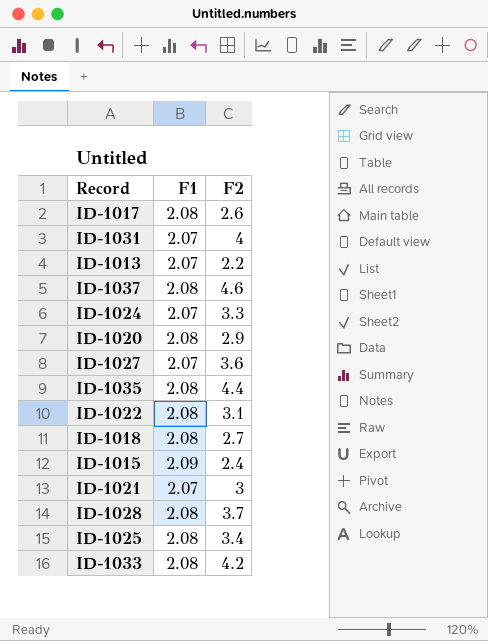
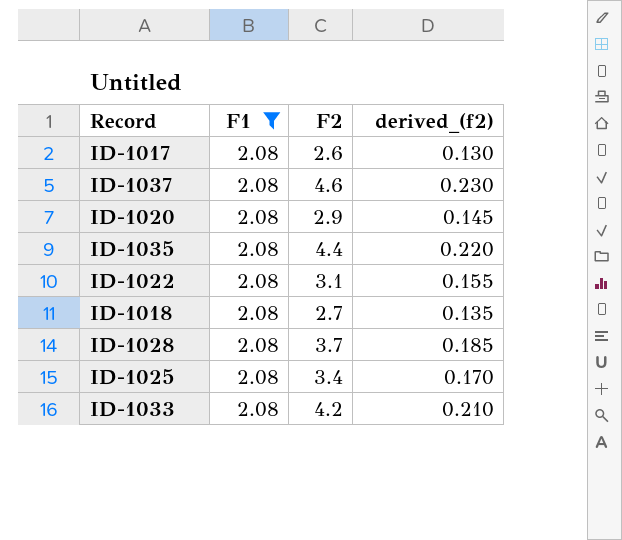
filter: none -> F1 = 2.08
column derived_(f2) | formula: none -> [F2] * 0.05

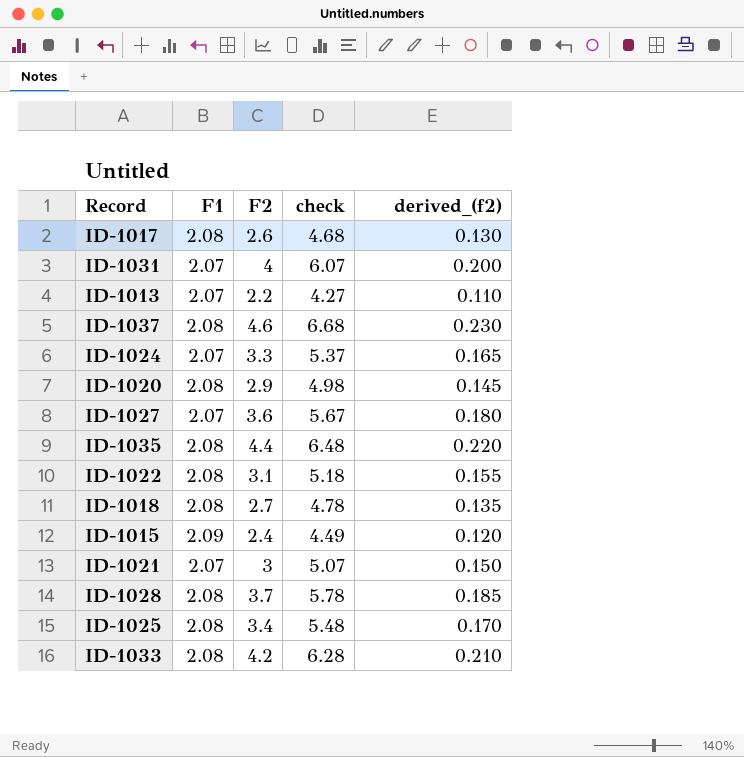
filter: F1 = 2.08 -> none
column check | formula: none -> [F1] + [F2]

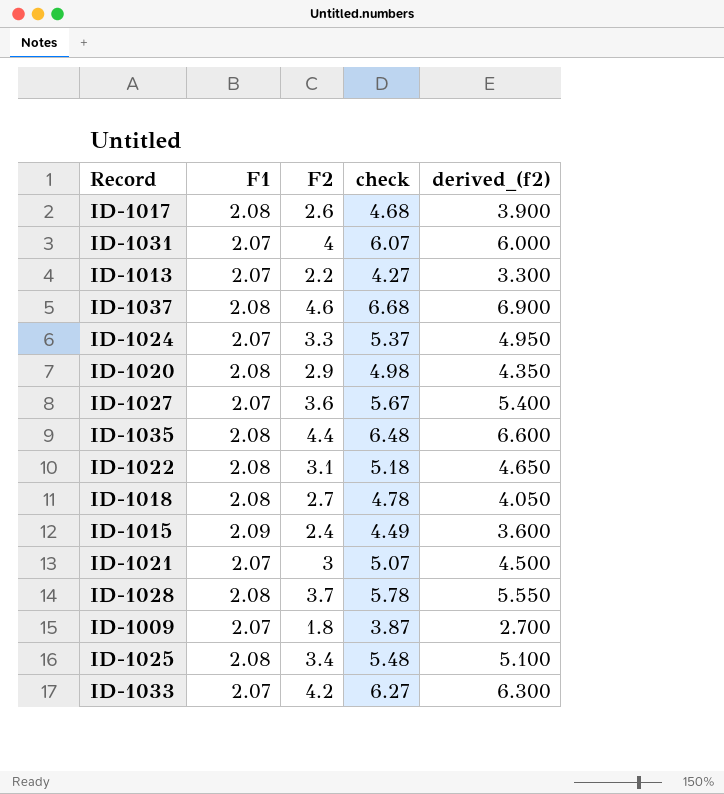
column derived_(f2) | formula: [F2] * 0.05 -> [F2] * 1.5
row ID-1009: none -> 2.07 | 1.8 | 3.87 | 2.700
ID-1033 | F1: 2.08 -> 2.07
ID-1033 | check: 6.28 -> 6.27

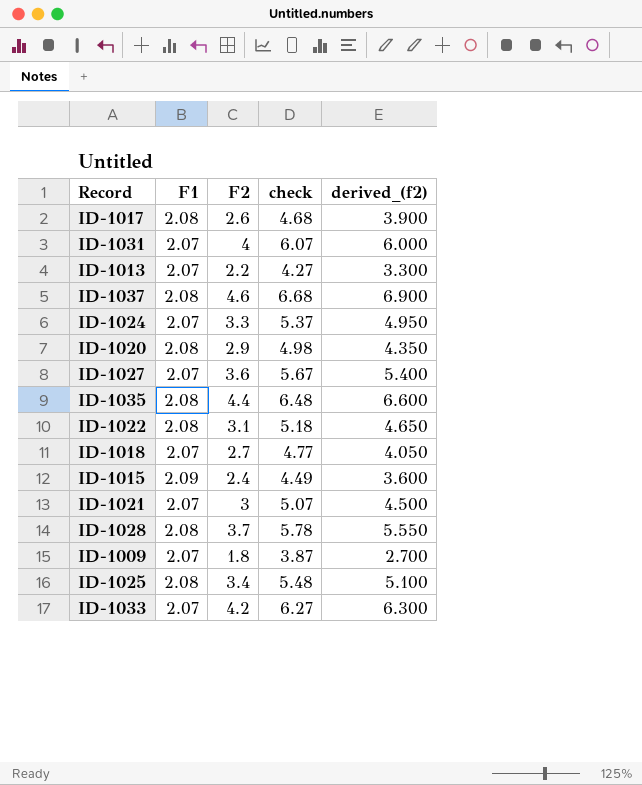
ID-1018 | F1: 2.08 -> 2.07
ID-1018 | check: 4.78 -> 4.77

